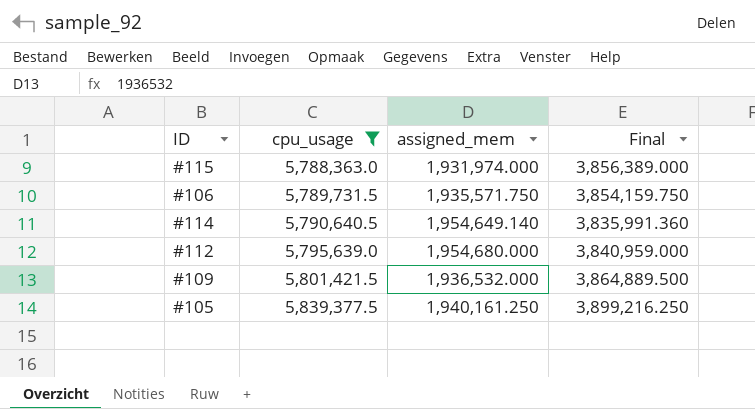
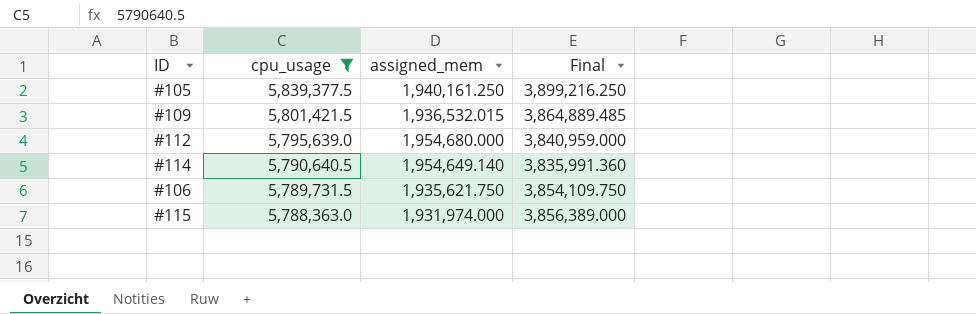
row order: cpu_usage ascending -> cpu_usage descending
#109 | assigned_mem: 1,936,532.000 -> 1,936,532.015
#109 | Final: 3,864,889.500 -> 3,864,889.485
#106 | assigned_mem: 1,935,571.750 -> 1,935,621.750
#106 | Final: 3,854,159.750 -> 3,854,109.750

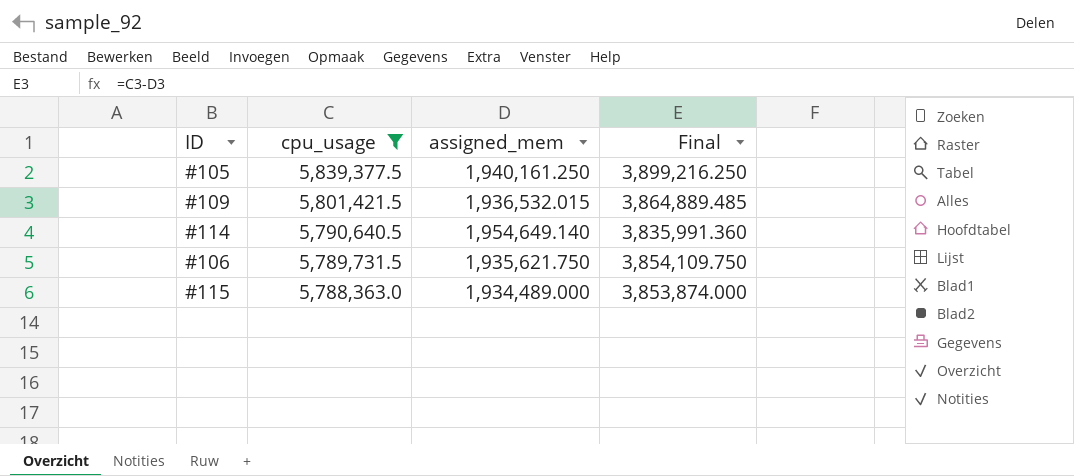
row #112: 5,795,639.0 | 1,954,680.000 | 3,840,959.000 -> none
#115 | assigned_mem: 1,931,974.000 -> 1,934,489.000
#115 | Final: 3,856,389.000 -> 3,853,874.000

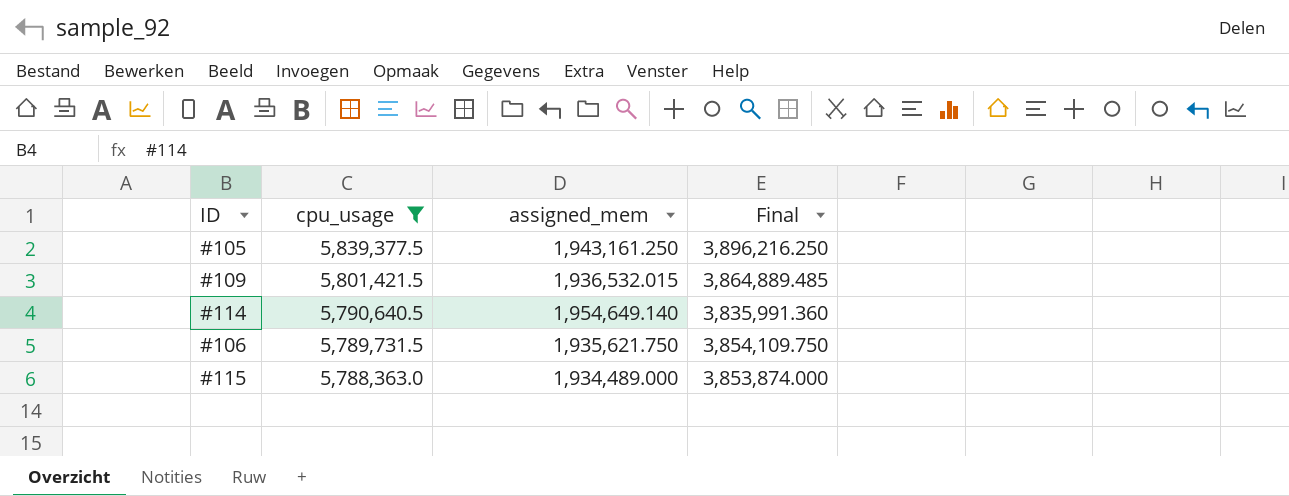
#105 | assigned_mem: 1,940,161.250 -> 1,943,161.250
#105 | Final: 3,899,216.250 -> 3,896,216.250

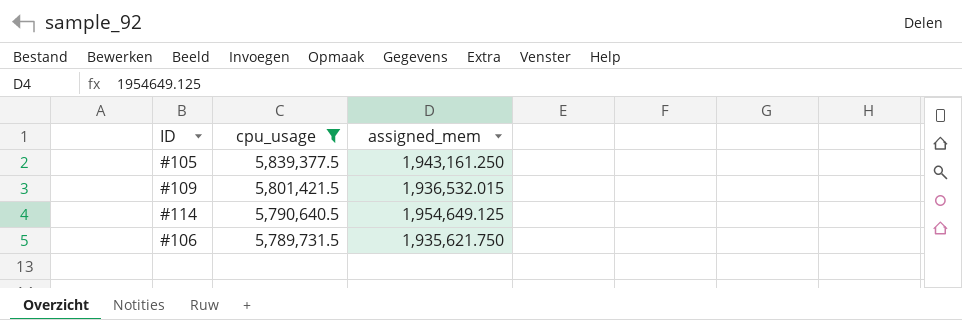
column Final | formula: [cpu_usage] - [assigned_mem] -> none
row #115: 5,788,363.0 | 1,934,489.000 | 3,853,874.000 -> none
#114 | assigned_mem: 1,954,649.140 -> 1,954,649.125

